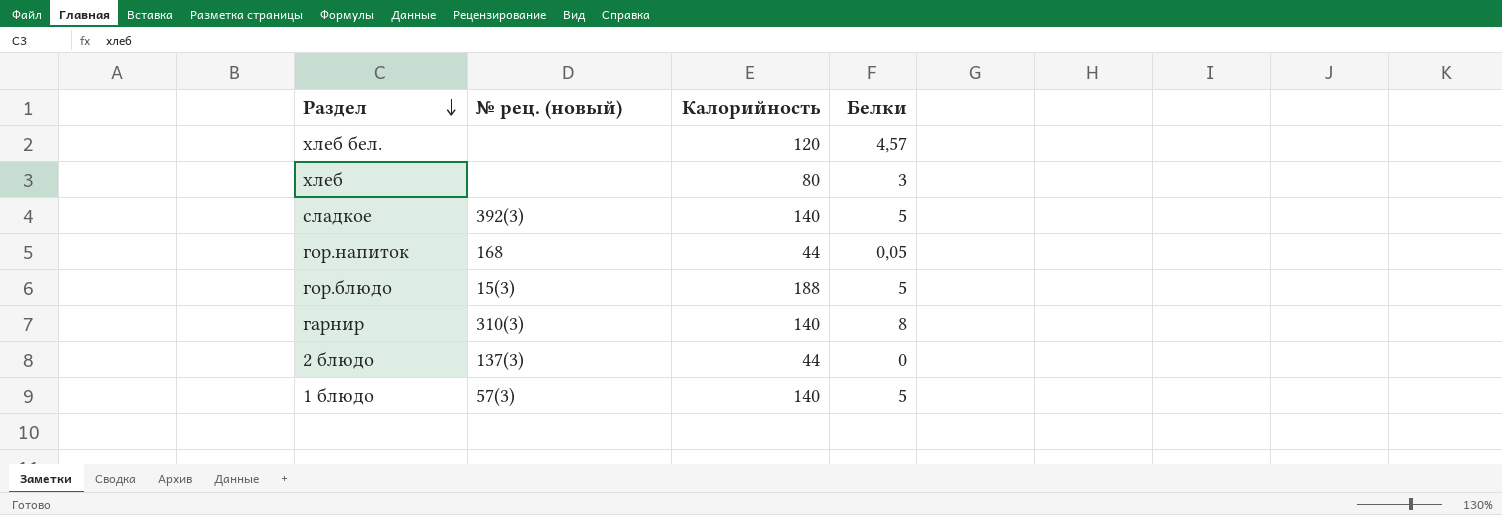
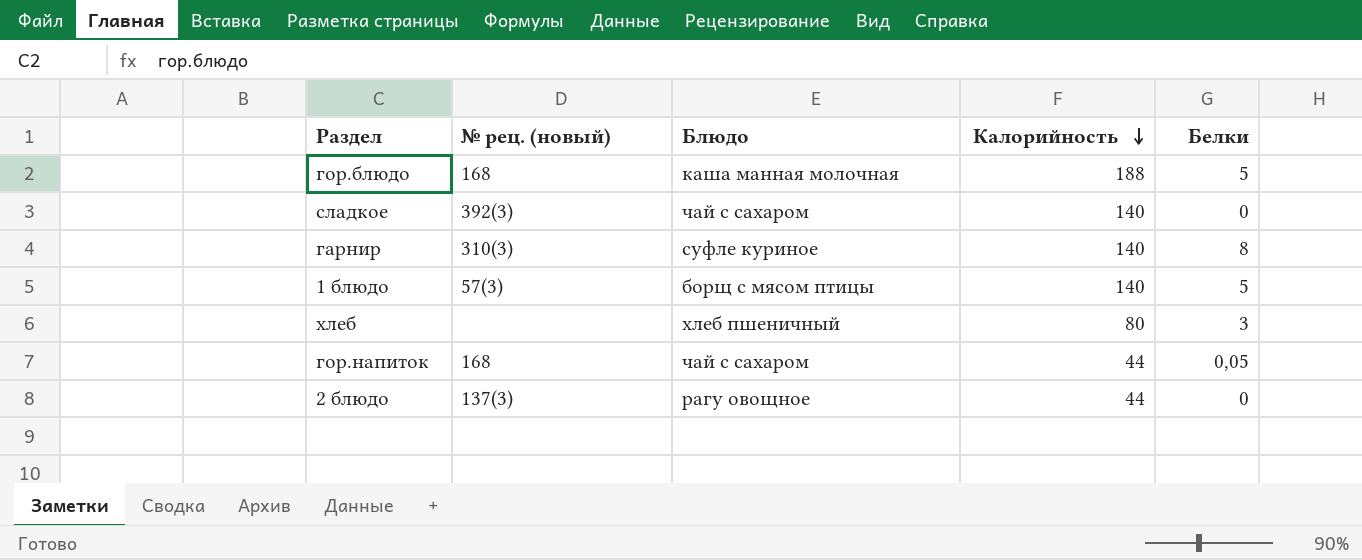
row order: Раздел descending -> Калорийность descending
column Блюдо | position: none -> 3
row хлеб бел.: none | 120 | 4,57 -> none
гор.блюдо | № рец. (новый): 15(3) -> 168
сладкое | Белки: 5 -> 0

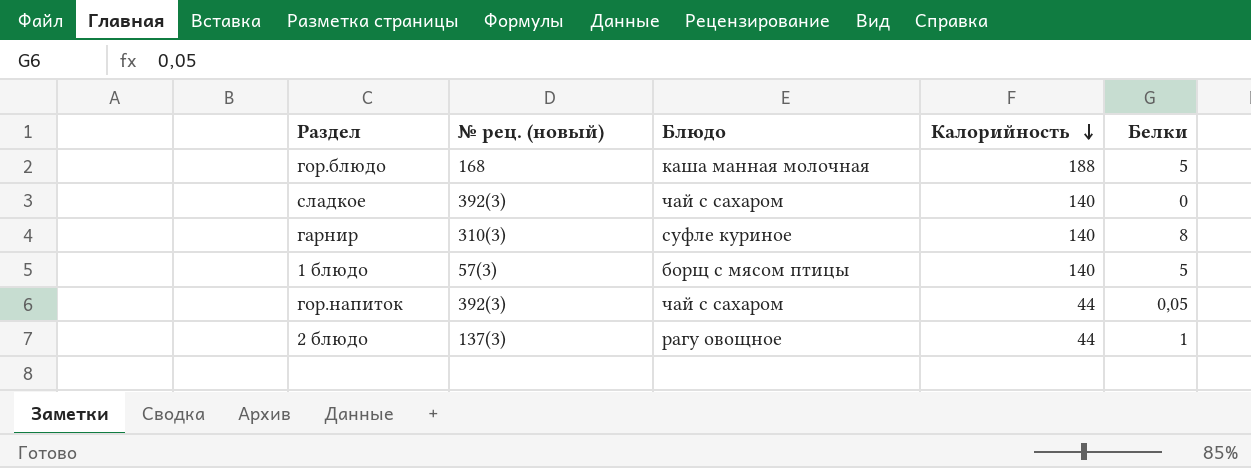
row хлеб: none | хлеб пшеничный | 80 | 3 -> none
гор.напиток | № рец. (новый): 168 -> 392(3)
2 блюдо | Белки: 0 -> 1

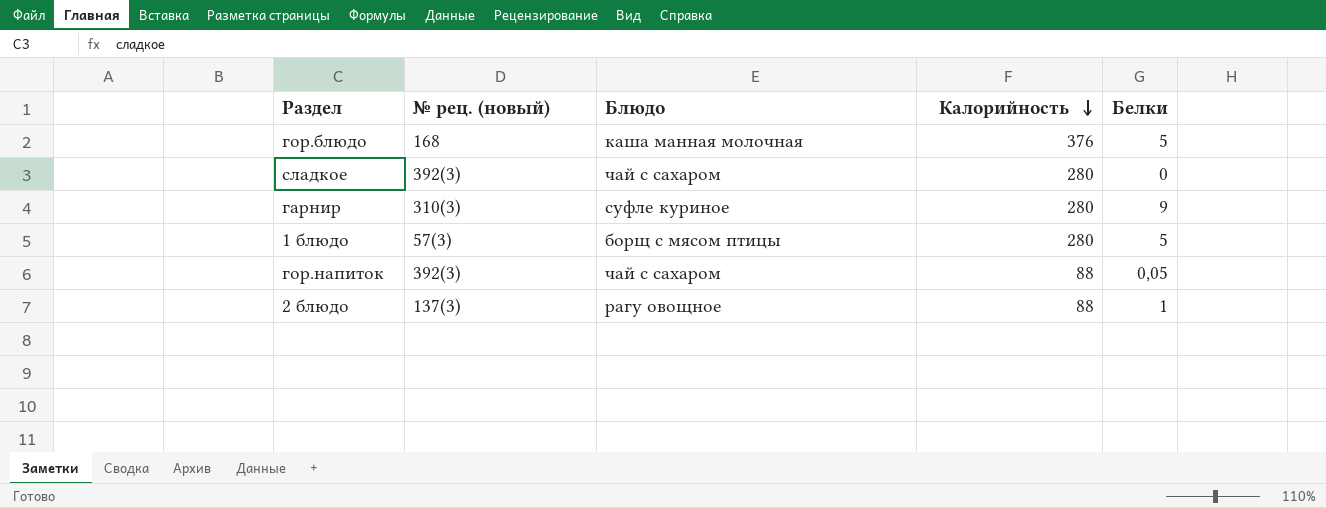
гор.блюдо | Калорийность: 188 -> 376
сладкое | Калорийность: 140 -> 280
гарнир | Калорийность: 140 -> 280
гарнир | Белки: 8 -> 9
1 блюдо | Калорийность: 140 -> 280
гор.напиток | Калорийность: 44 -> 88
2 блюдо | Калорийность: 44 -> 88

